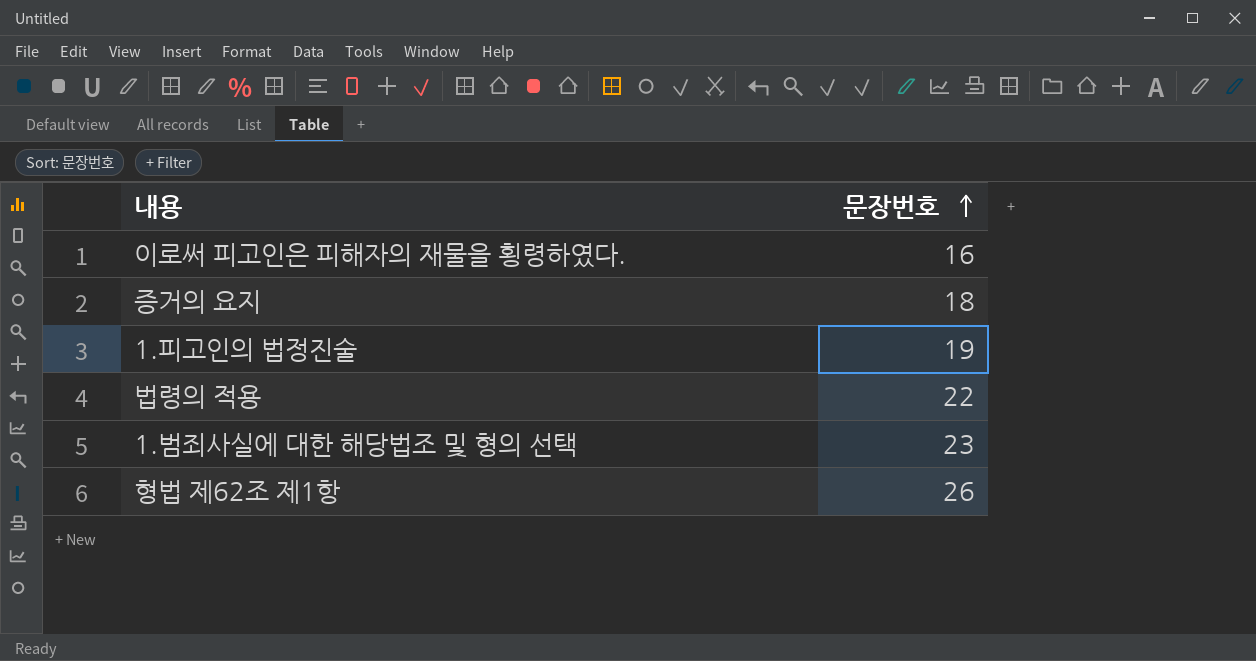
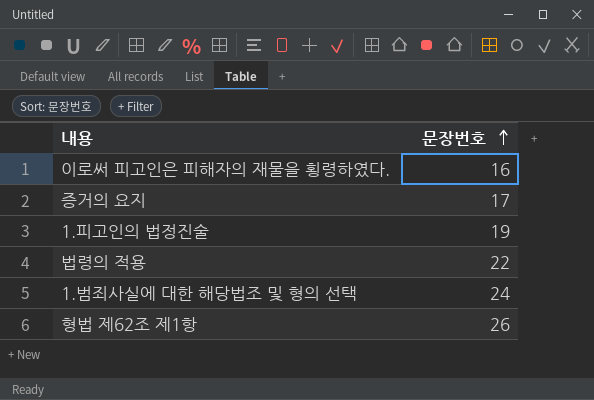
증거의 요지 | 문장번호: 18 -> 17
1.범죄사실에 대한 해당법조 및 형의 선택 | 문장번호: 23 -> 24

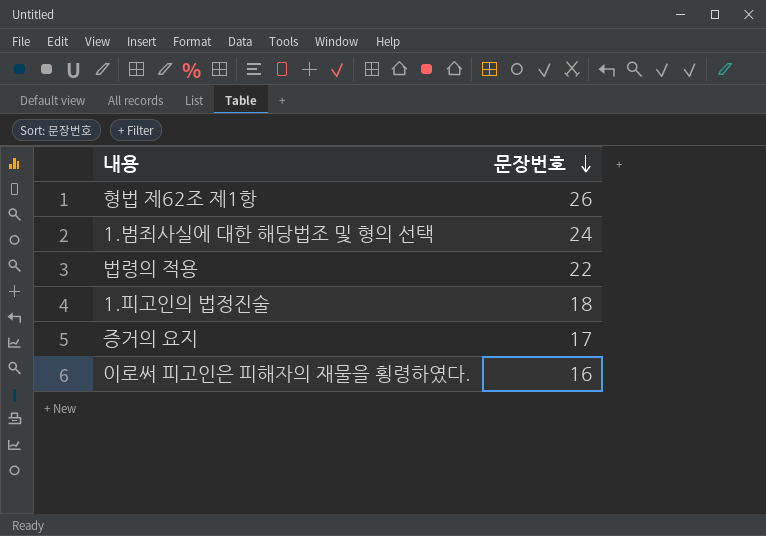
row order: 문장번호 ascending -> 문장번호 descending
1.피고인의 법정진술 | 문장번호: 19 -> 18

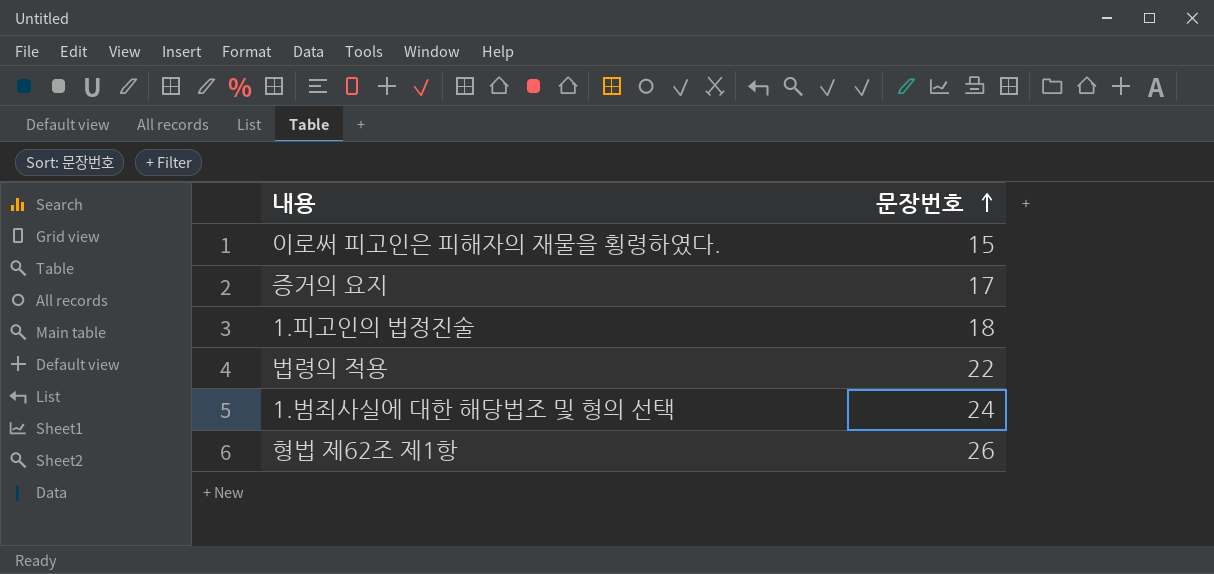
row order: 문장번호 descending -> 문장번호 ascending
이로써 피고인은 피해자의 재물을 횡령하였다. | 문장번호: 16 -> 15

